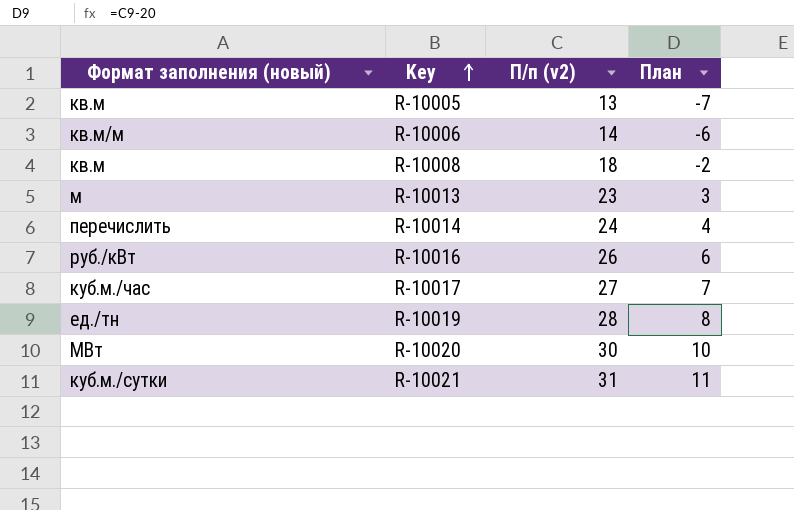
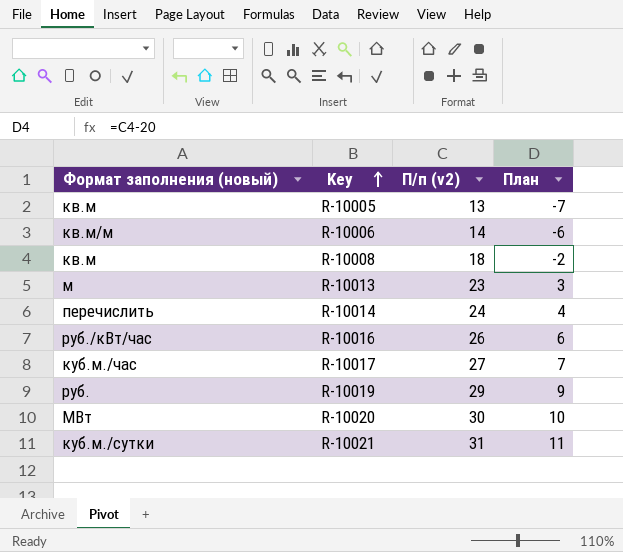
R-10016 | Формат заполнения (новый): руб./кВт -> руб./кВт/час
R-10019 | Формат заполнения (новый): ед./тн -> руб.
R-10019 | П/п (v2): 28 -> 29
R-10019 | План: 8 -> 9

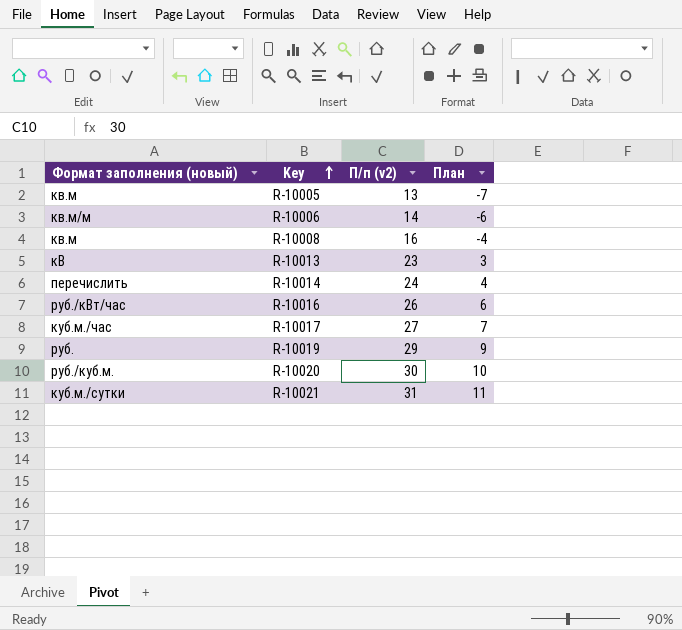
R-10008 | П/п (v2): 18 -> 16
R-10008 | План: -2 -> -4
R-10013 | Формат заполнения (новый): м -> кВ
R-10020 | Формат заполнения (новый): МВт -> руб./куб.м.

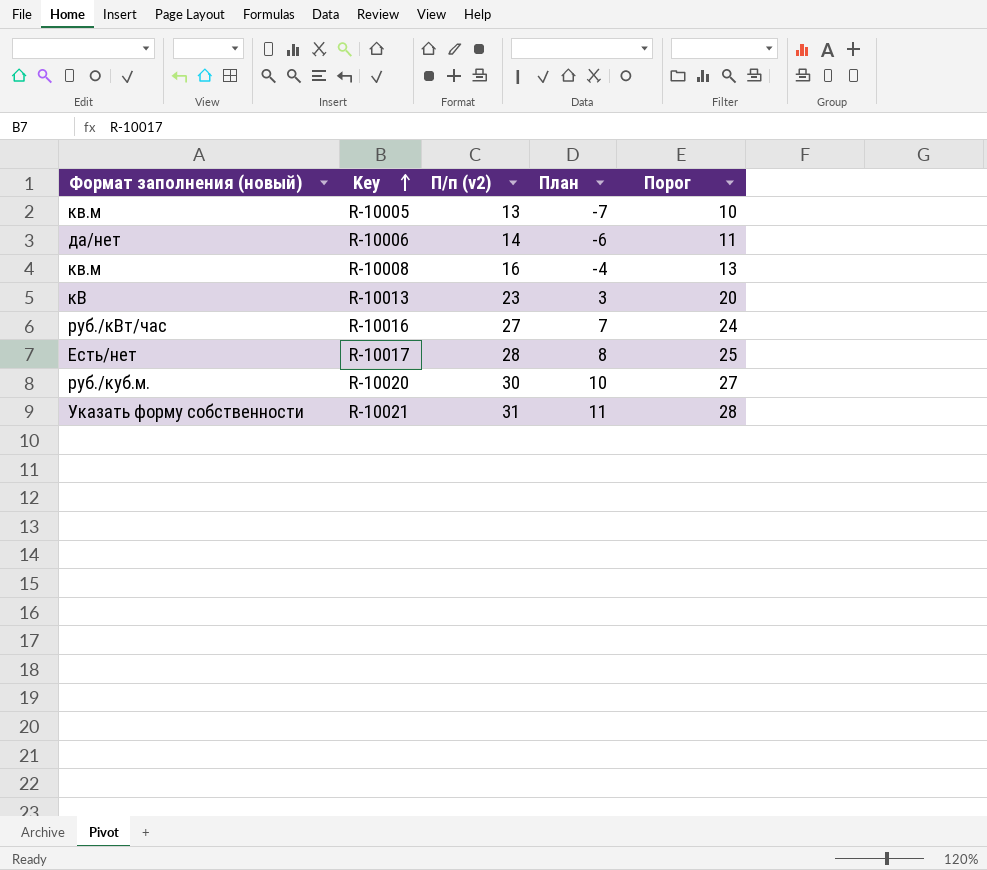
column Порог | formula: none -> [П/п (v2)] - 3
row R-10014: перечислить | 24 | 4 -> none
row R-10019: руб. | 29 | 9 -> none
R-10006 | Формат заполнения (новый): кв.м/м -> да/нет
R-10016 | П/п (v2): 26 -> 27
R-10016 | План: 6 -> 7
R-10017 | Формат заполнения (новый): куб.м./час -> Есть/нет
R-10017 | П/п (v2): 27 -> 28
R-10017 | План: 7 -> 8
R-10021 | Формат заполнения (новый): куб.м./сутки -> Указать форму собственности

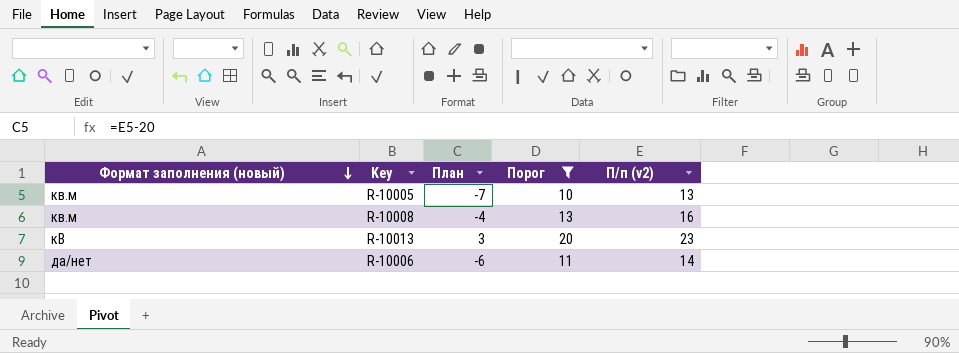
filter: none -> Порог <= 20
row order: Key ascending -> Формат заполнения (новый) descending
column П/п (v2) | position: 3 -> 5

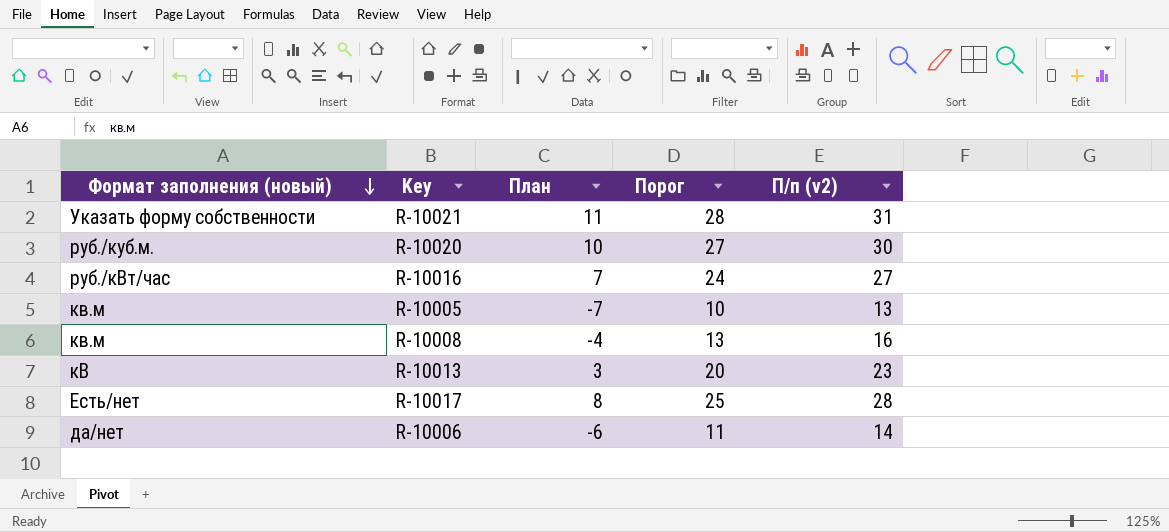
filter: Порог <= 20 -> none

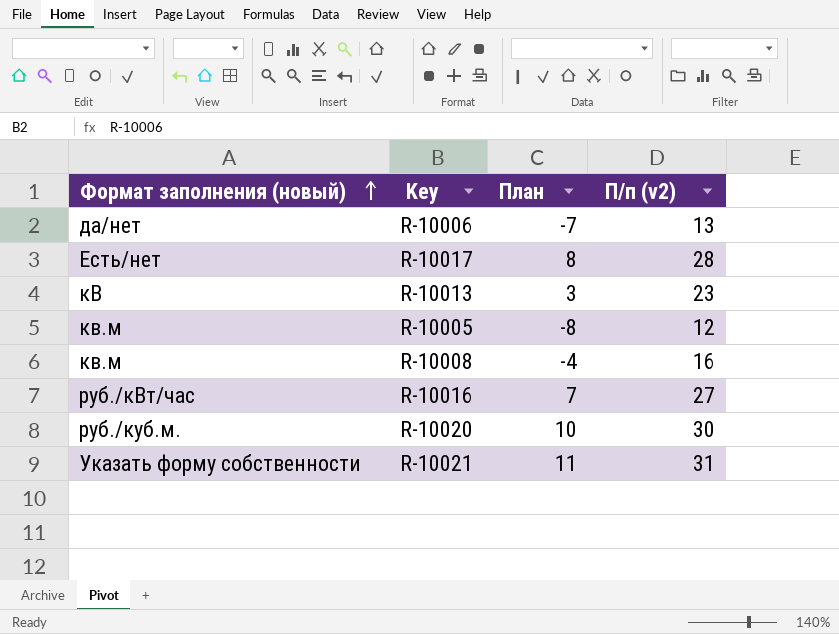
row order: Формат заполнения (новый) descending -> Формат заполнения (новый) ascending
column Порог | formula: [П/п (v2)] - 3 -> none
R-10006 | План: -6 -> -7
R-10006 | П/п (v2): 14 -> 13
R-10005 | План: -7 -> -8
R-10005 | П/п (v2): 13 -> 12

